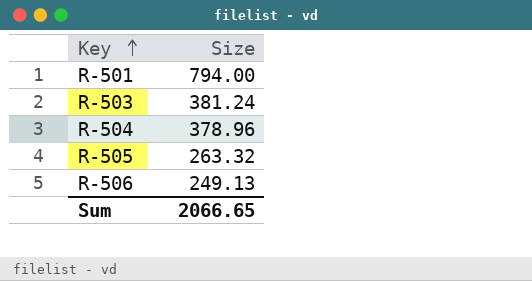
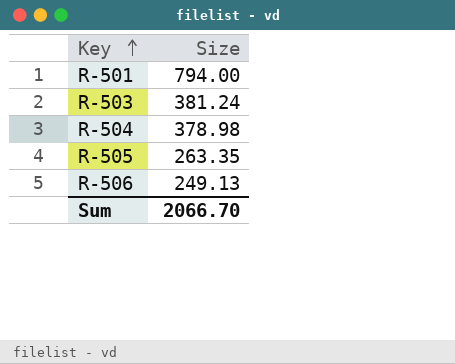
R-504 | Size: 378.96 -> 378.98
R-505 | Size: 263.32 -> 263.35
Sum | Size: 2066.65 -> 2066.70

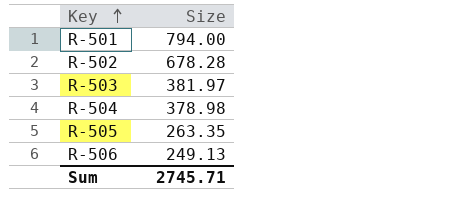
row R-502: none -> 678.28
R-503 | Size: 381.24 -> 381.97
Sum | Size: 2066.70 -> 2745.71

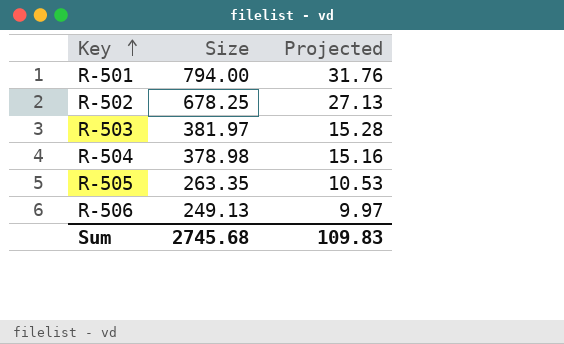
column Projected | formula: none -> [Size] * 0.04
R-502 | Size: 678.28 -> 678.25
Sum | Size: 2745.71 -> 2745.68

